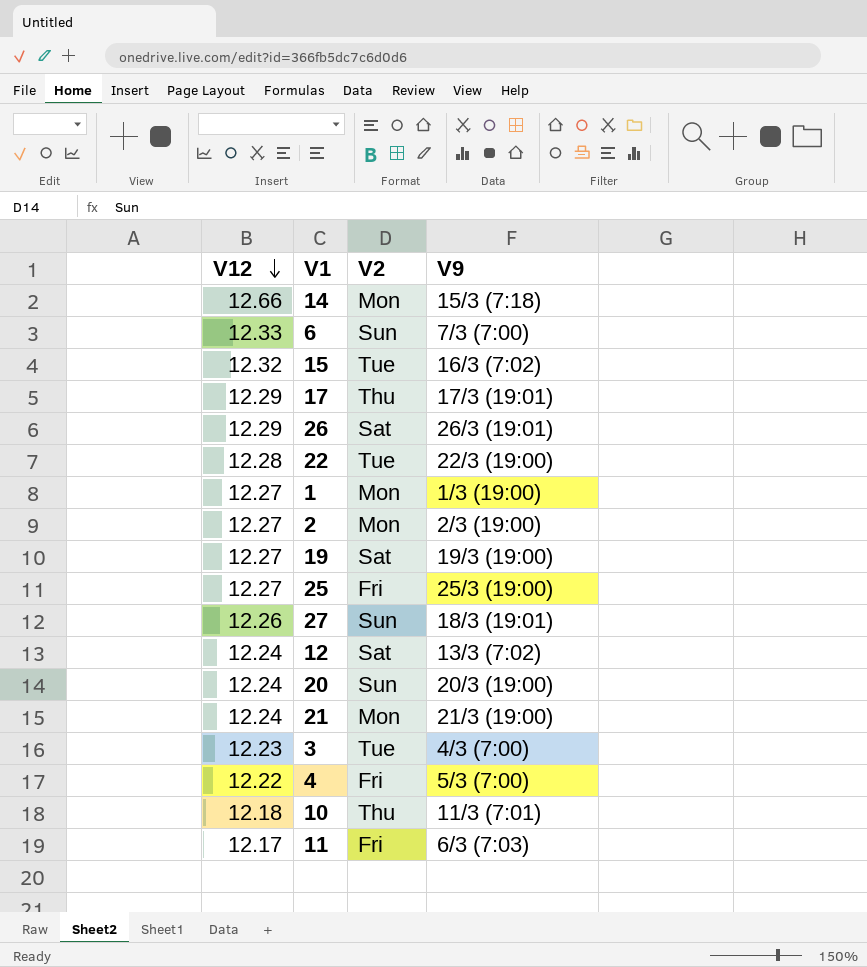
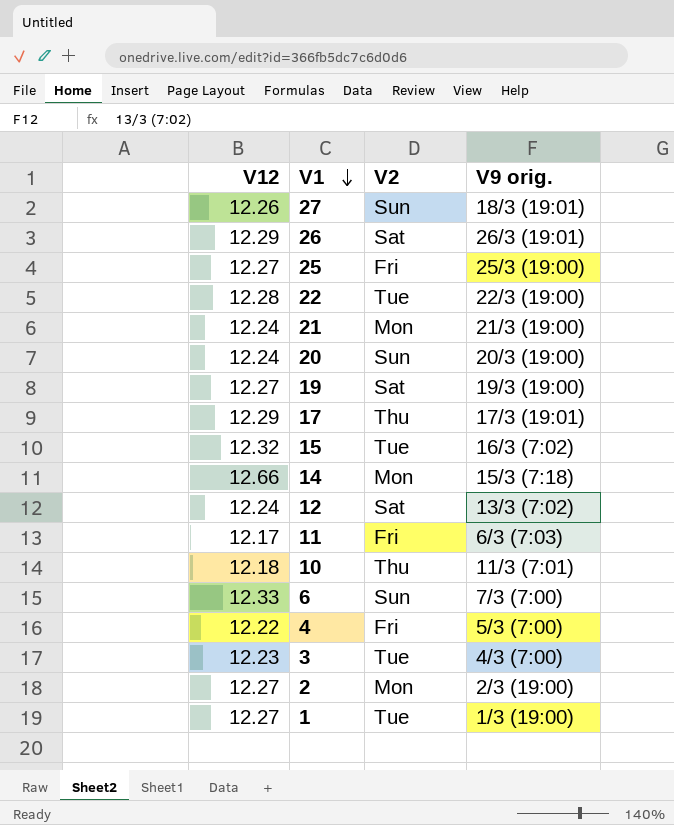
row order: V12 descending -> V1 descending
column name: V9 -> V9 orig.
1 | V2: Mon -> Tue

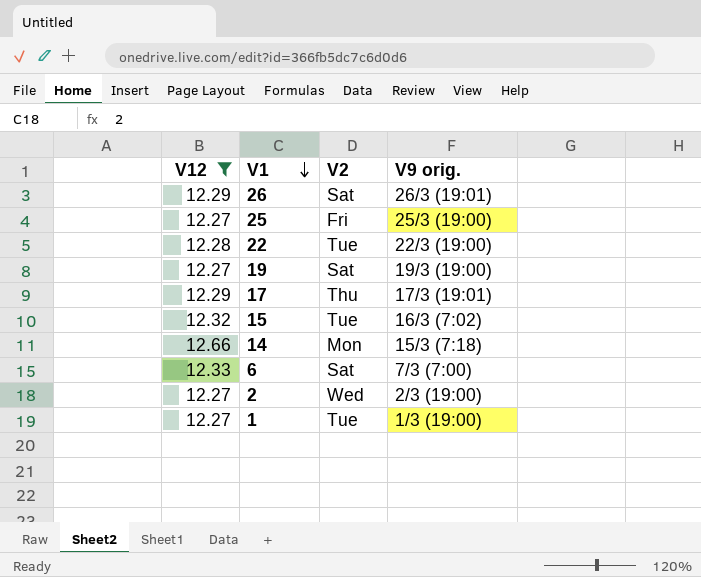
filter: none -> V12 >= 12.27
6 | V2: Sun -> Sat
2 | V2: Mon -> Wed

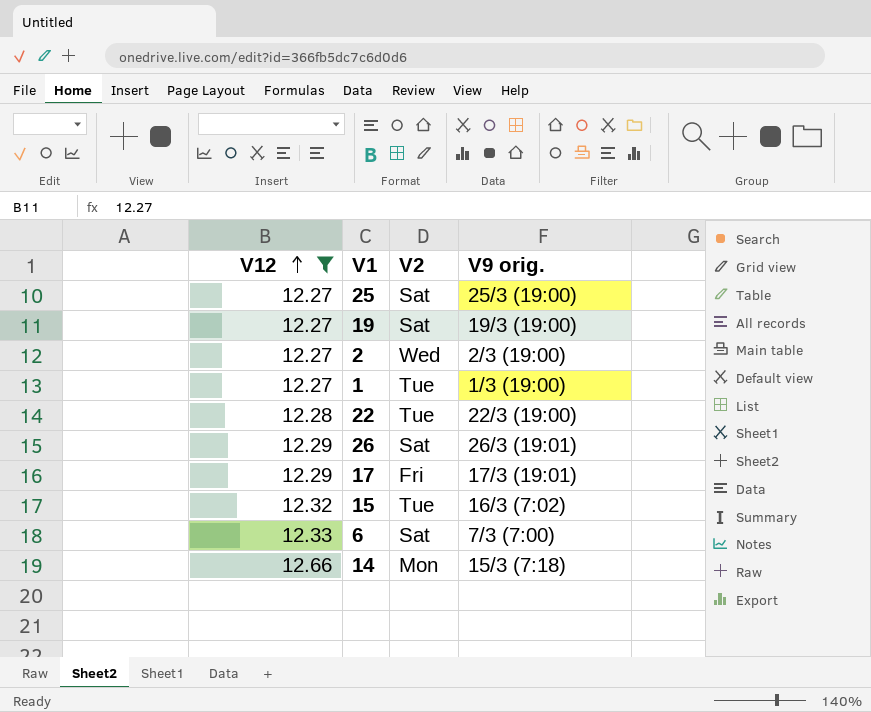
row order: V1 descending -> V12 ascending
25 | V2: Fri -> Sat
17 | V2: Thu -> Fri

